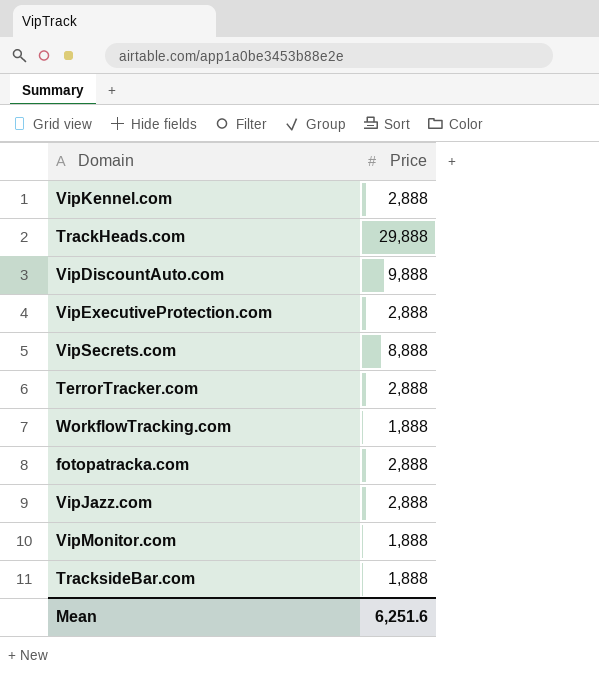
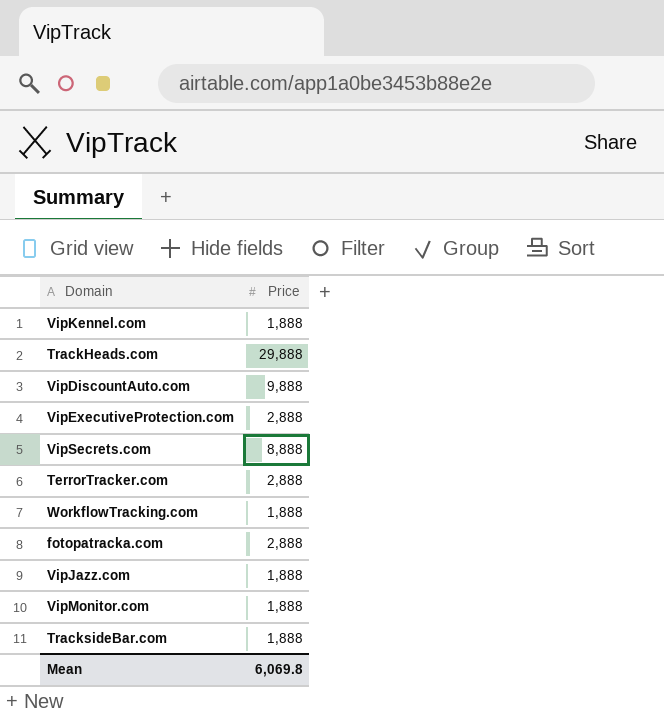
VipKennel.com | Price: 2,888 -> 1,888
VipJazz.com | Price: 2,888 -> 1,888
Mean | Price: 6,251.6 -> 6,069.8

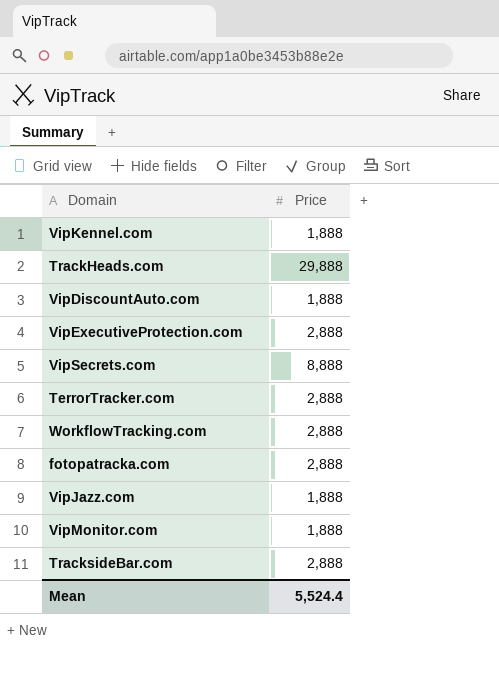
VipDiscountAuto.com | Price: 9,888 -> 1,888
WorkflowTracking.com | Price: 1,888 -> 2,888
TracksideBar.com | Price: 1,888 -> 2,888
Mean | Price: 6,069.8 -> 5,524.4

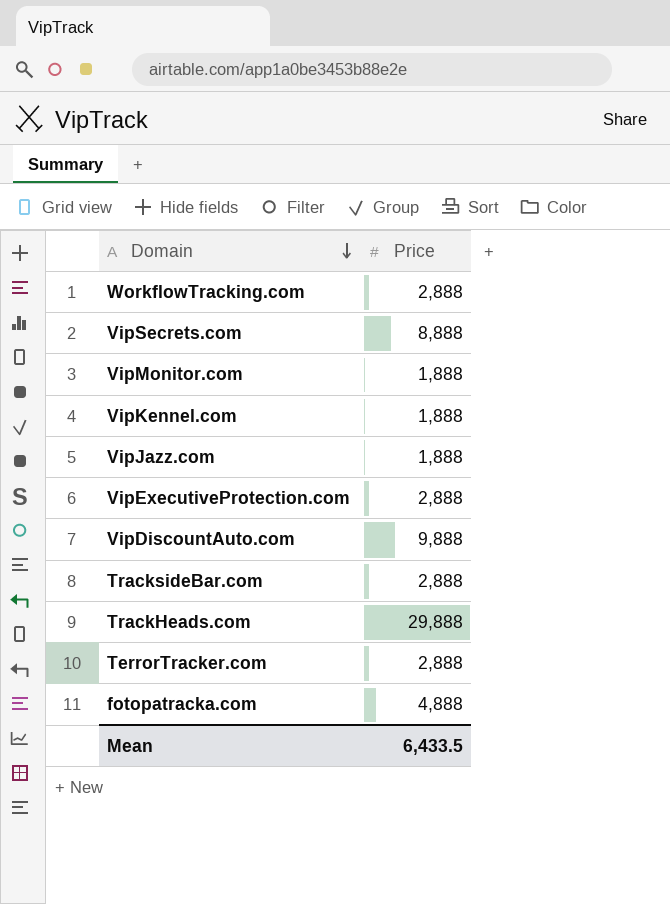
row order: none -> Domain descending
VipDiscountAuto.com | Price: 1,888 -> 9,888
fotopatracka.com | Price: 2,888 -> 4,888
Mean | Price: 5,524.4 -> 6,433.5

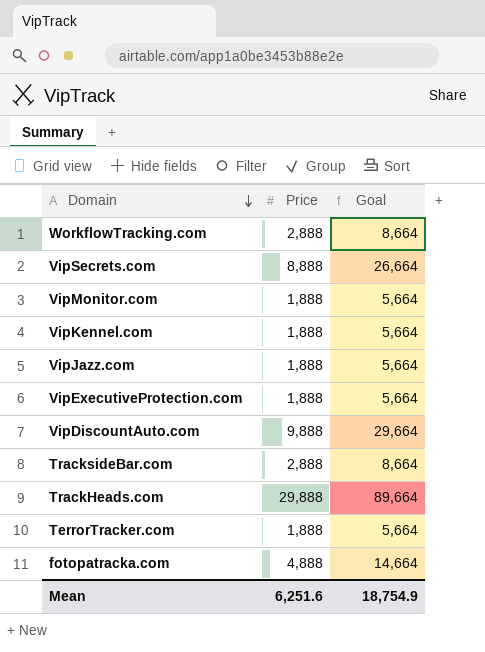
column Goal | formula: none -> [Price] * 3
VipExecutiveProtection.com | Price: 2,888 -> 1,888
TerrorTracker.com | Price: 2,888 -> 1,888
Mean | Price: 6,433.5 -> 6,251.6

